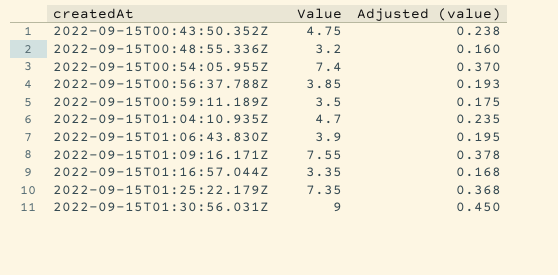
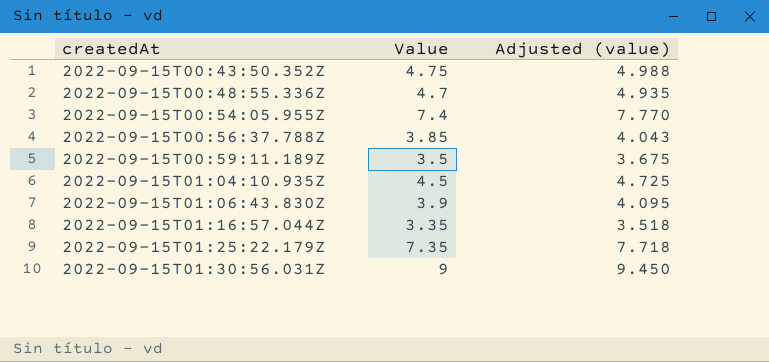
column Adjusted (value) | formula: [Value] * 0.05 -> [Value] * 1.05
row 2022-09-15T01:09:16.171Z: 7.55 | 0.378 -> none
2022-09-15T00:48:55.336Z | Value: 3.2 -> 4.7
2022-09-15T01:04:10.935Z | Value: 4.7 -> 4.5

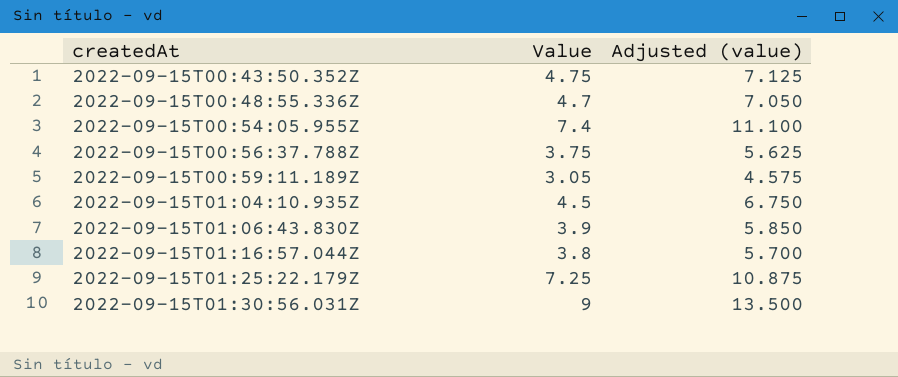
column Adjusted (value) | formula: [Value] * 1.05 -> [Value] * 1.5
2022-09-15T00:56:37.788Z | Value: 3.85 -> 3.75
2022-09-15T00:59:11.189Z | Value: 3.5 -> 3.05
2022-09-15T01:16:57.044Z | Value: 3.35 -> 3.8
2022-09-15T01:25:22.179Z | Value: 7.35 -> 7.25

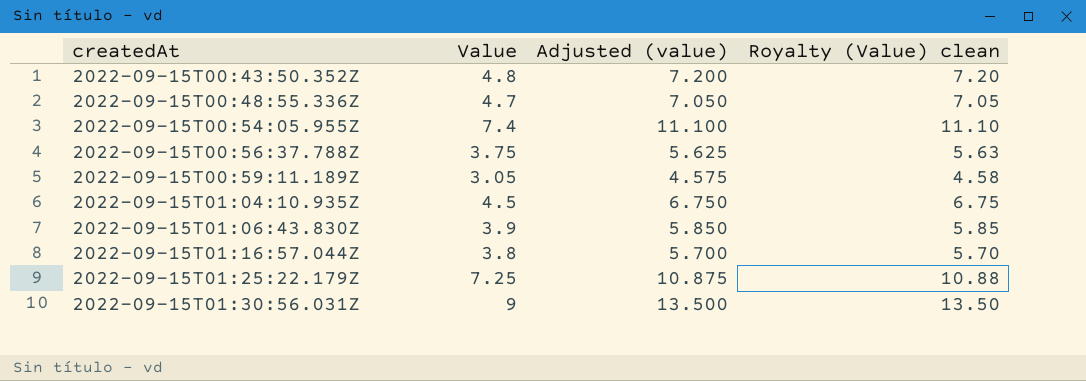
column Royalty (Value) clean | formula: none -> [Value] * 1.5
2022-09-15T00:43:50.352Z | Value: 4.75 -> 4.8
2022-09-15T00:43:50.352Z | Adjusted (value): 7.125 -> 7.200

